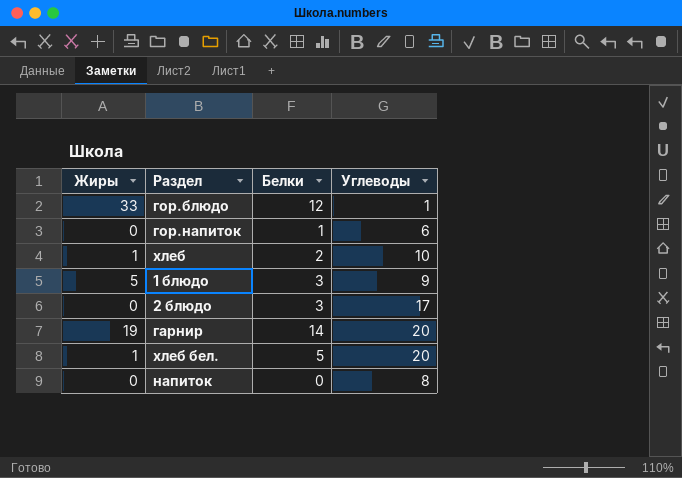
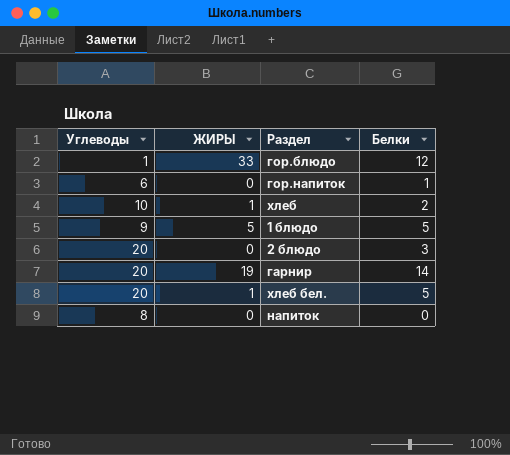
column Углеводы | position: 4 -> 1
column name: Жиры -> ЖИРЫ
1 блюдо | Белки: 3 -> 5
2 блюдо | Углеводы: 17 -> 20

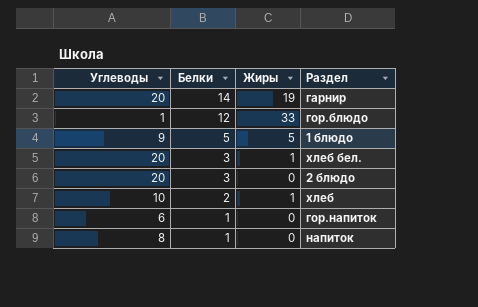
row order: none -> Белки descending
column Белки | position: 4 -> 2
column name: ЖИРЫ -> Жиры
хлеб бел. | Белки: 5 -> 3
напиток | Белки: 0 -> 1

